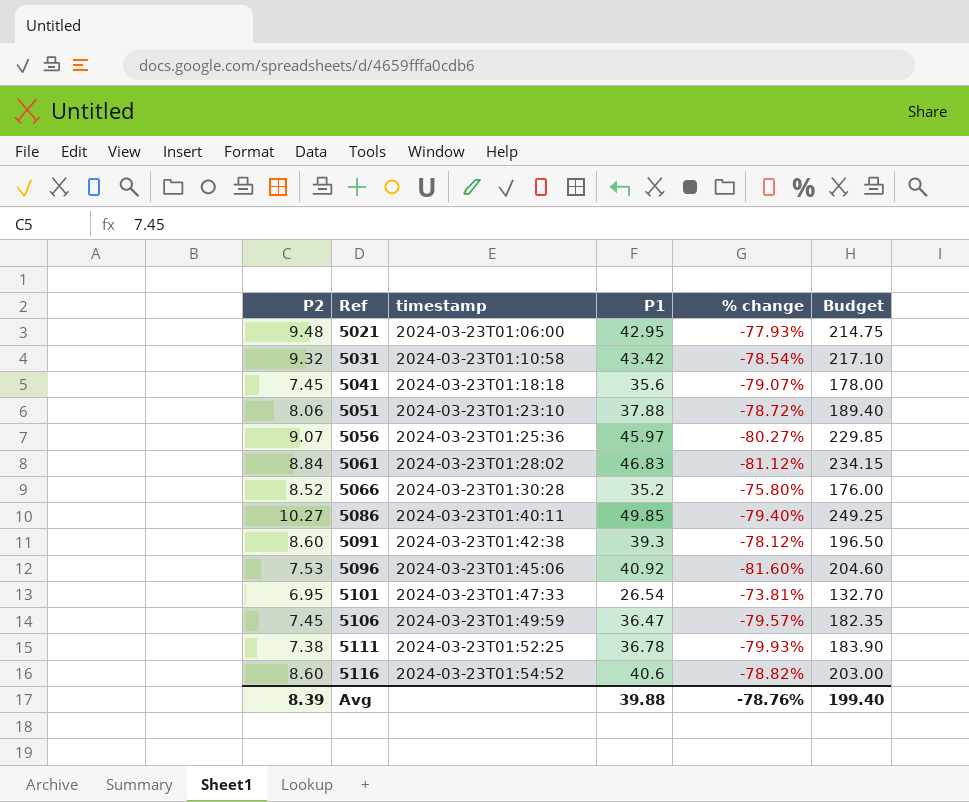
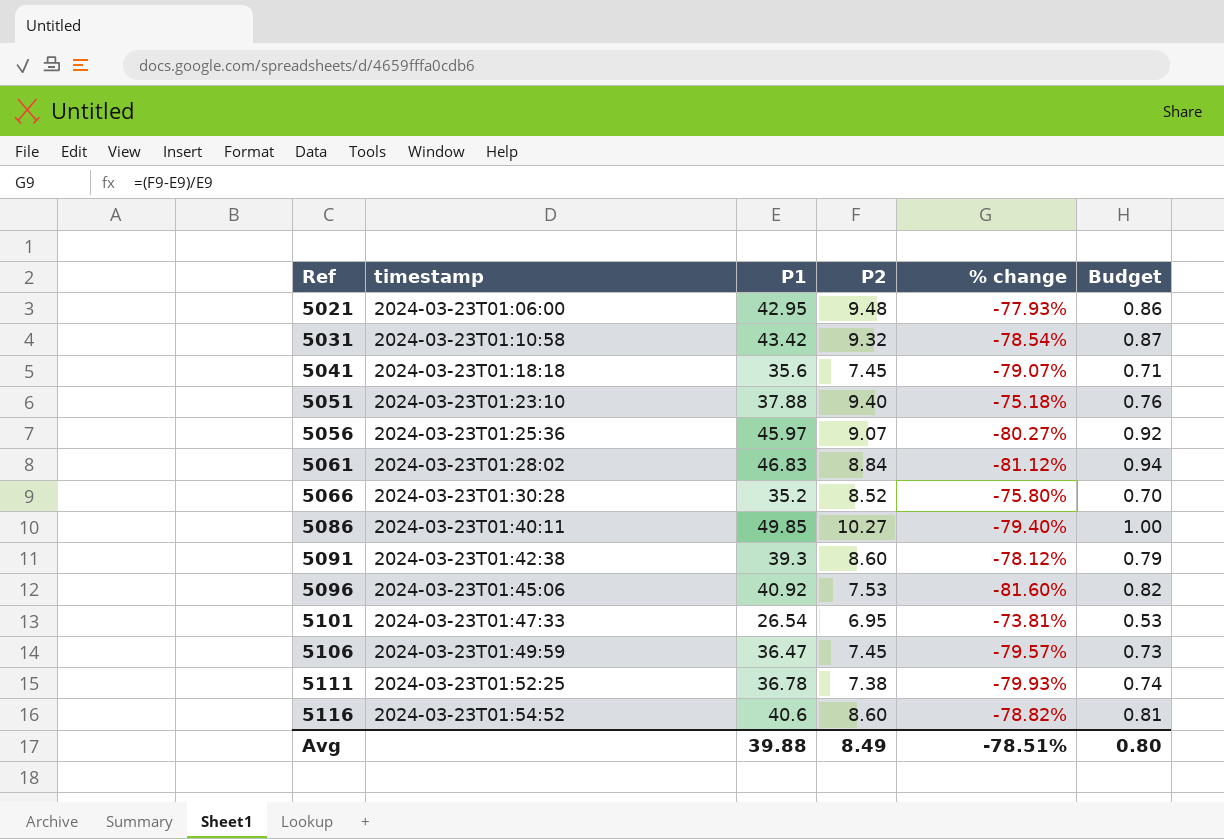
column P2 | position: 1 -> 4
column Budget | formula: [P1] * 5 -> [P1] * 0.02
5051 | P2: 8.06 -> 9.40
5051 | % change: -78.72% -> -75.18%
Avg | P2: 8.39 -> 8.49
Avg | % change: -78.76% -> -78.51%
Avg | Budget: 199.40 -> 0.80

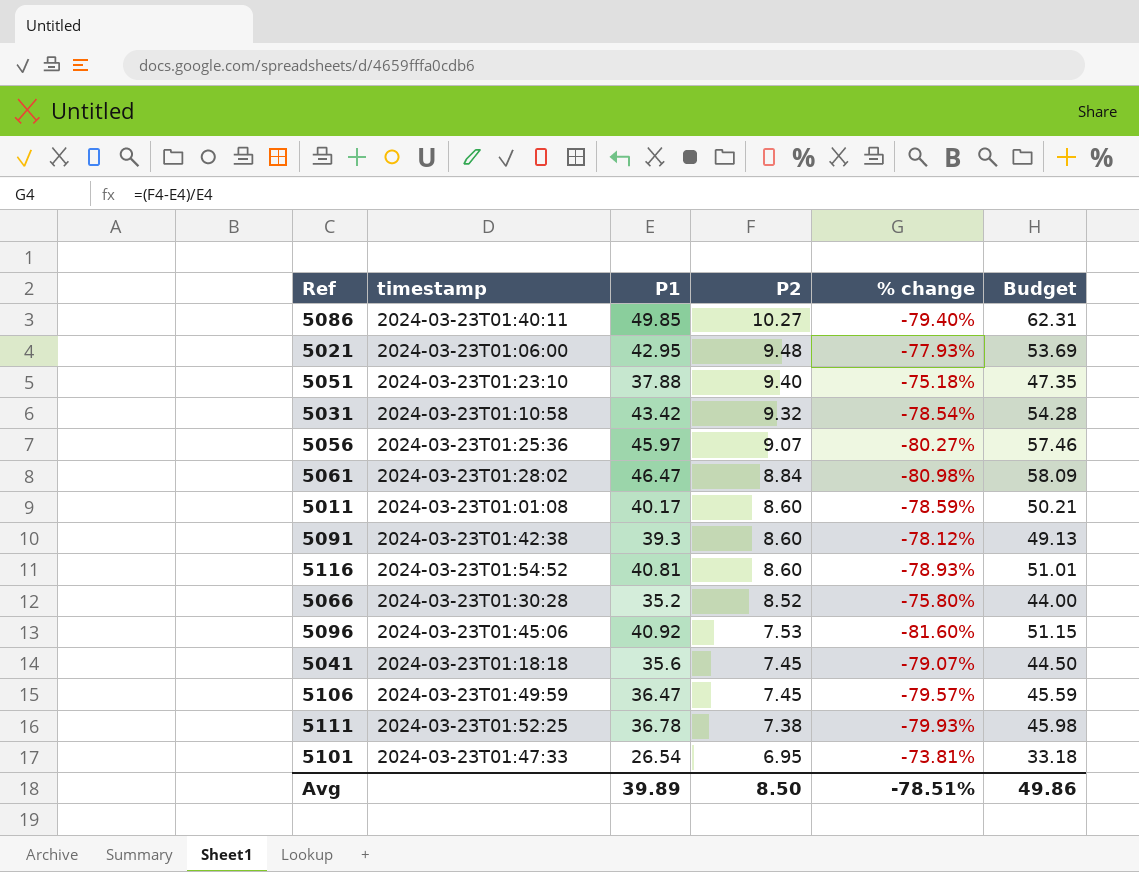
row order: Ref ascending -> P2 descending
column Budget | formula: [P1] * 0.02 -> [P1] * 1.25
5061 | P1: 46.83 -> 46.47
5061 | % change: -81.12% -> -80.98%
row 5011: none -> 2024-03-23T01:01:08 | 40.17 | 8.60 | -78.59% | 50.21
5116 | P1: 40.6 -> 40.81
5116 | % change: -78.82% -> -78.93%
Avg | P1: 39.88 -> 39.89
Avg | P2: 8.49 -> 8.50
Avg | Budget: 0.80 -> 49.86

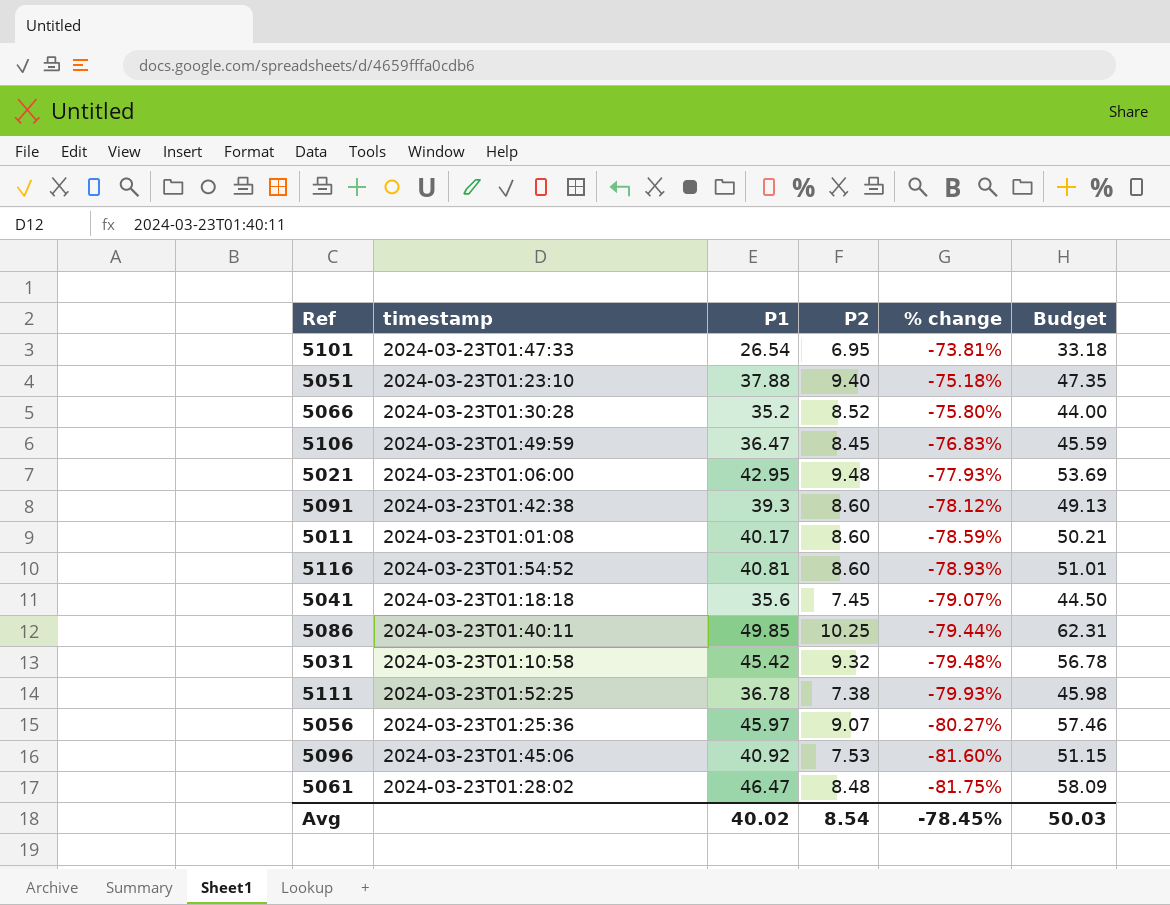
row order: P2 descending -> % change descending
5106 | P2: 7.45 -> 8.45
5106 | % change: -79.57% -> -76.83%
5086 | P2: 10.27 -> 10.25
5086 | % change: -79.40% -> -79.44%
5031 | P1: 43.42 -> 45.42
5031 | % change: -78.54% -> -79.48%
5031 | Budget: 54.28 -> 56.78
5061 | P2: 8.84 -> 8.48
5061 | % change: -80.98% -> -81.75%
Avg | P1: 39.89 -> 40.02
Avg | P2: 8.50 -> 8.54
Avg | % change: -78.51% -> -78.45%
Avg | Budget: 49.86 -> 50.03

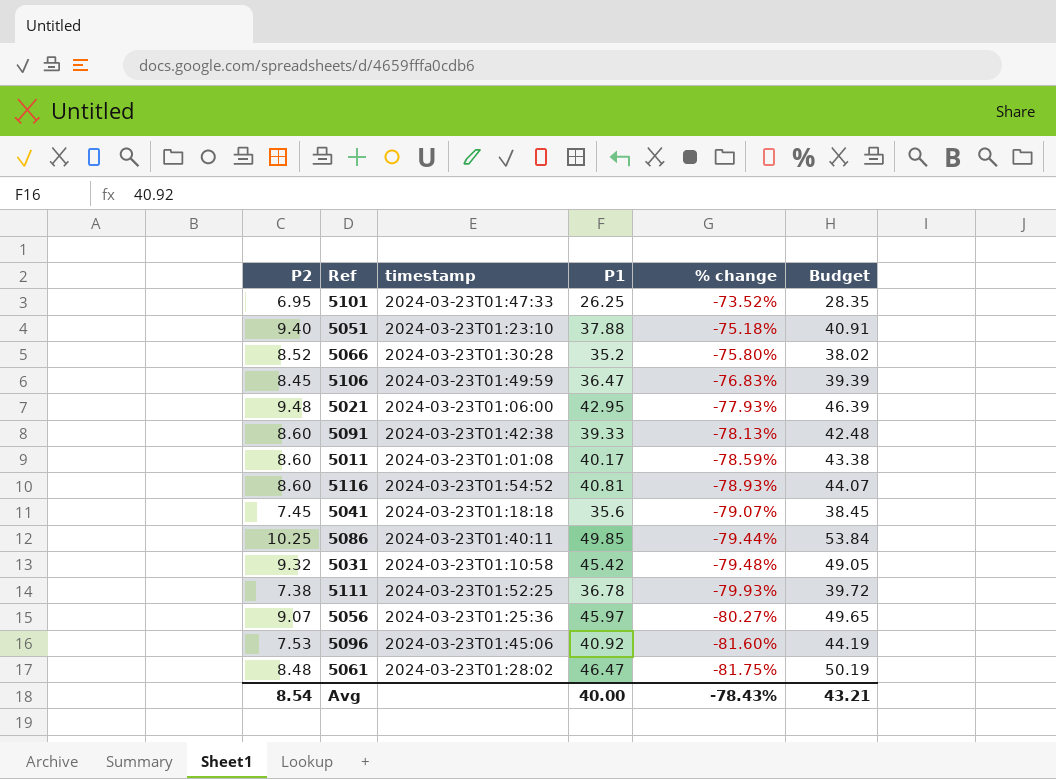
column P2 | position: 4 -> 1
column Budget | formula: [P1] * 1.25 -> [P1] * 1.08
5101 | P1: 26.54 -> 26.25
5101 | % change: -73.81% -> -73.52%
5091 | P1: 39.3 -> 39.33
5091 | % change: -78.12% -> -78.13%
Avg | P1: 40.02 -> 40.00
Avg | % change: -78.45% -> -78.43%
Avg | Budget: 50.03 -> 43.21

